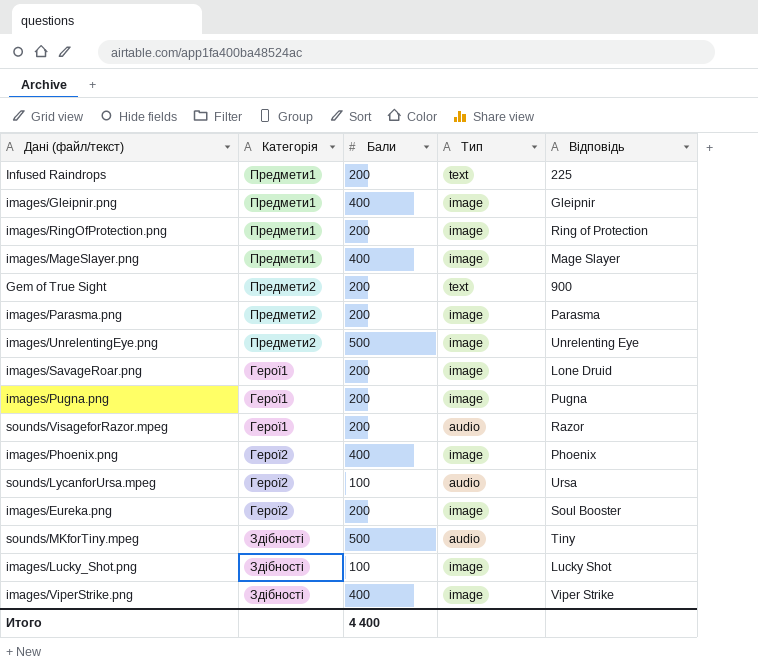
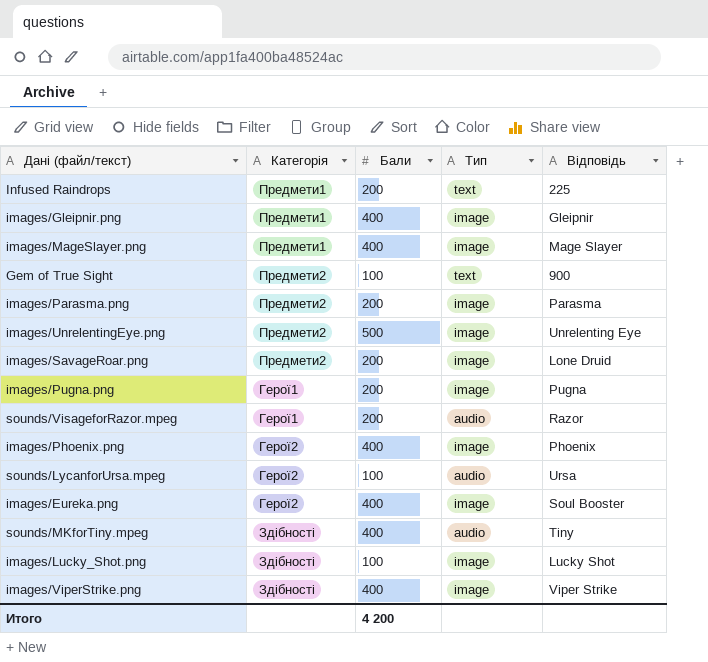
row images/RingOfProtection.png: Предмети1 | 200 | image | Ring of Protection -> none
Gem of True Sight | Бали: 200 -> 100
images/SavageRoar.png | Категорія: Герої1 -> Предмети2
images/Eureka.png | Бали: 200 -> 400
sounds/MKforTiny.mpeg | Бали: 500 -> 400
Итого | Бали: 4 400 -> 4 200

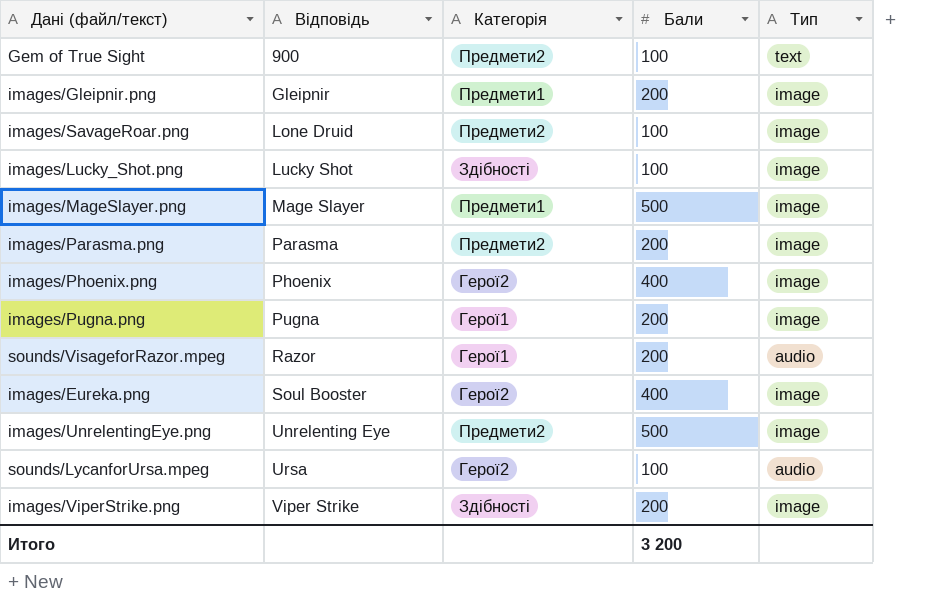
row order: none -> Відповідь ascending
column Відповідь | position: 5 -> 2
row Infused Raindrops: Предмети1 | 200 | text | 225 -> none
row sounds/MKforTiny.mpeg: Здібності | 400 | audio | Tiny -> none
images/Gleipnir.png | Бали: 400 -> 200
images/SavageRoar.png | Бали: 200 -> 100
images/MageSlayer.png | Бали: 400 -> 500
images/ViperStrike.png | Бали: 400 -> 200
Итого | Бали: 4 200 -> 3 200

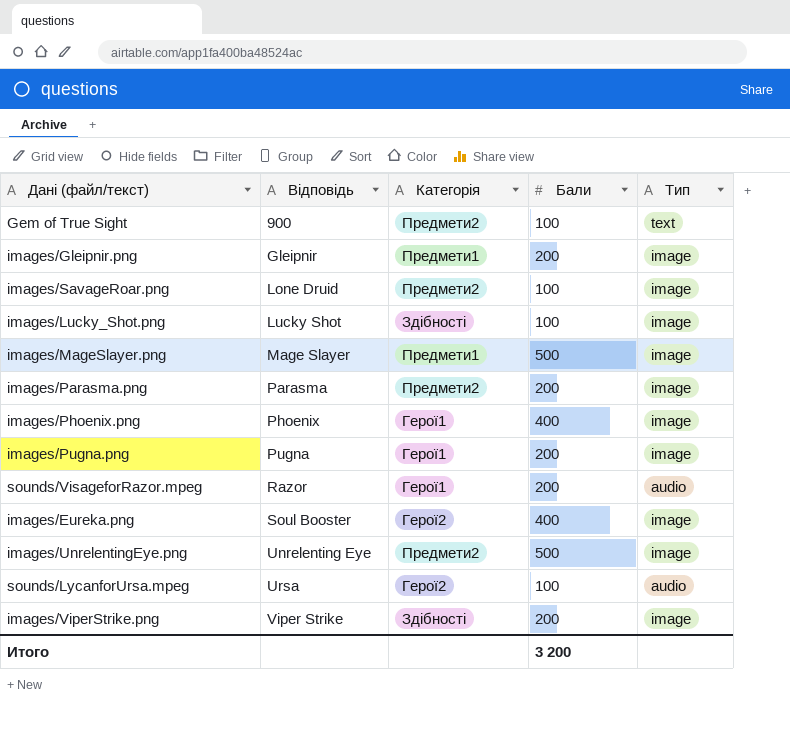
images/Phoenix.png | Категорія: Герої2 -> Герої1

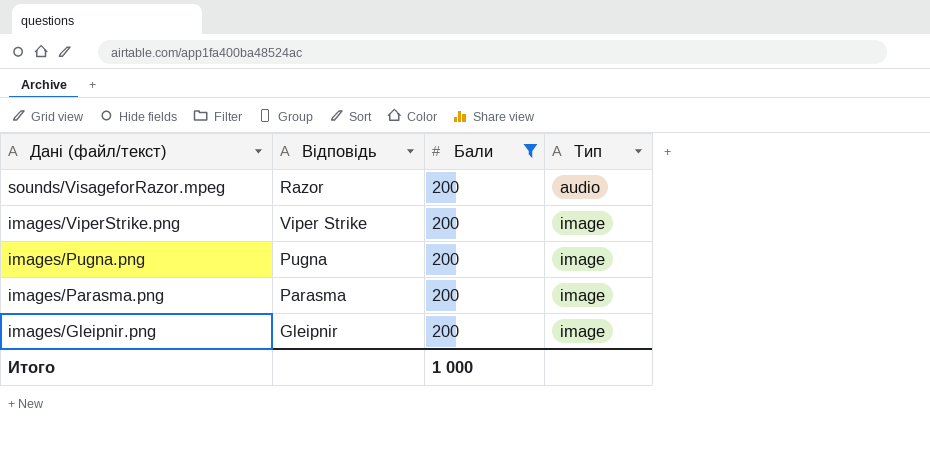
filter: none -> Бали = 200
row order: Відповідь ascending -> Дані (файл/текст) descending
column Категорія | position: 3 -> none
Итого | Бали: 3 200 -> 1 000

